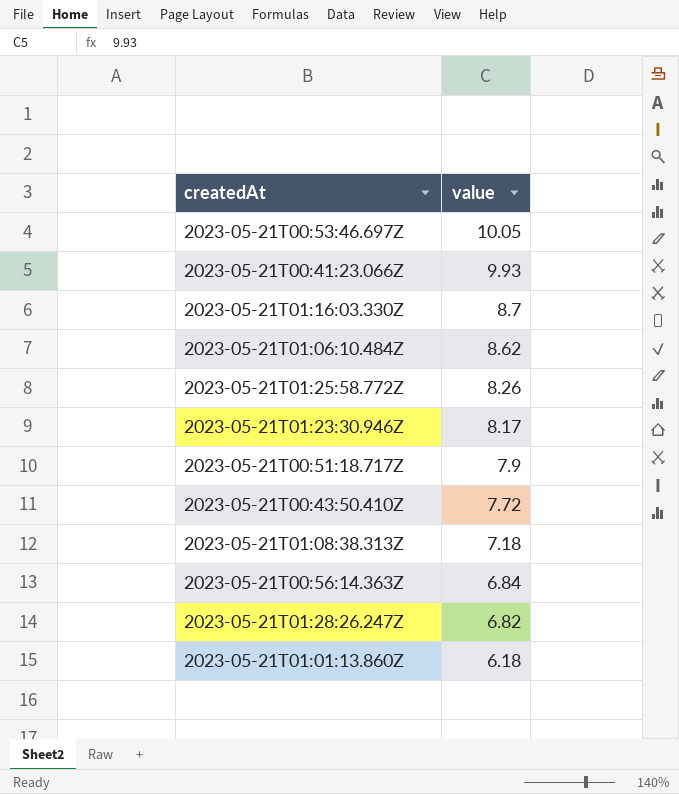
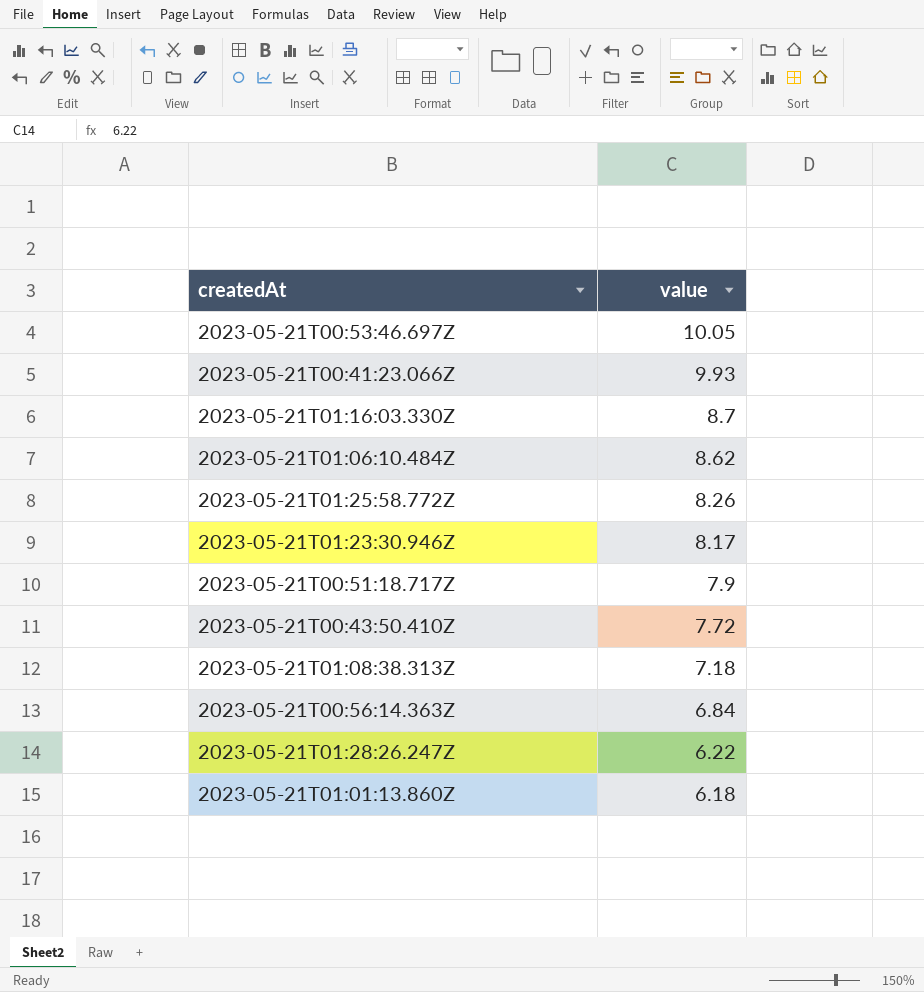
2023-05-21T01:28:26.247Z | value: 6.82 -> 6.22

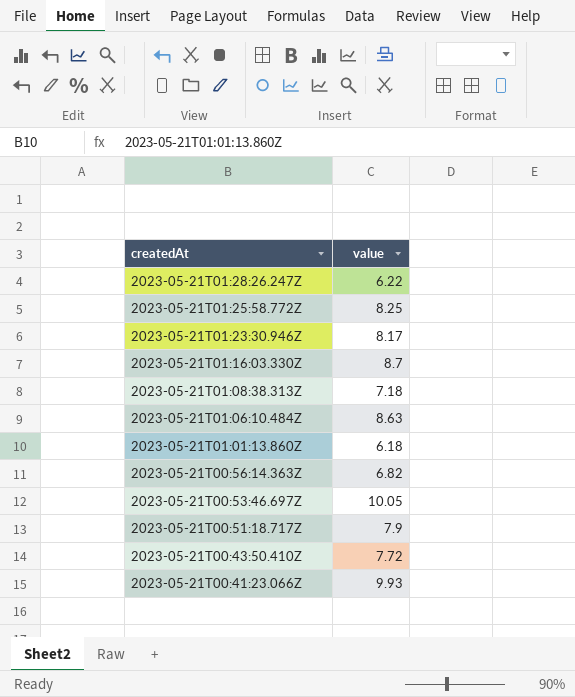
row order: value descending -> createdAt descending
2023-05-21T01:25:58.772Z | value: 8.26 -> 8.25
2023-05-21T01:06:10.484Z | value: 8.62 -> 8.63
2023-05-21T00:56:14.363Z | value: 6.84 -> 6.82

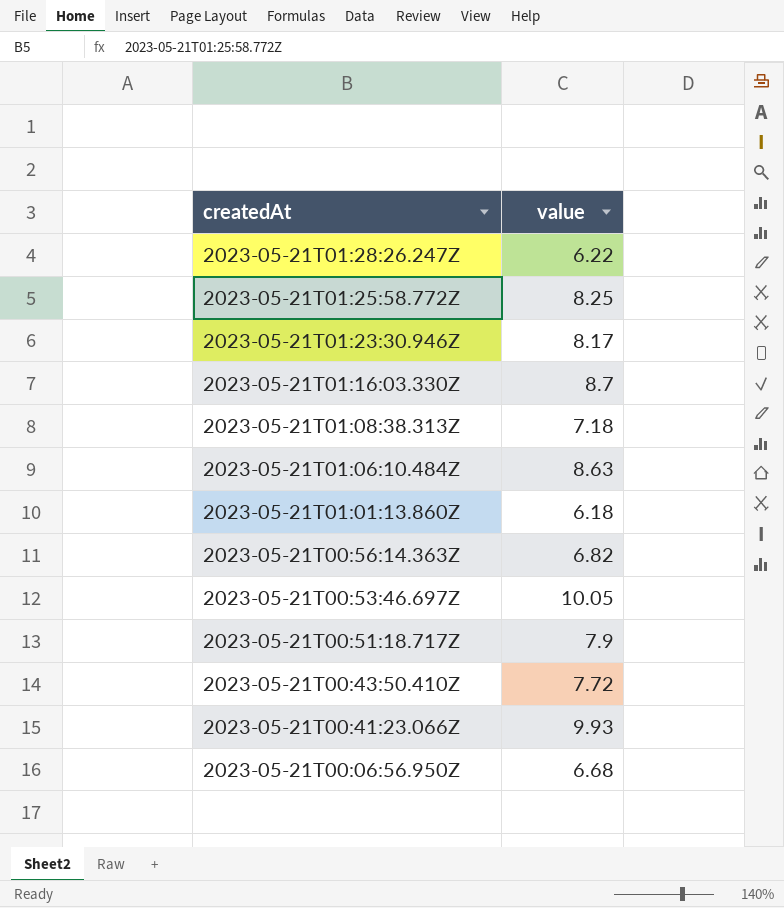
row 2023-05-21T00:06:56.950Z: none -> 6.68

